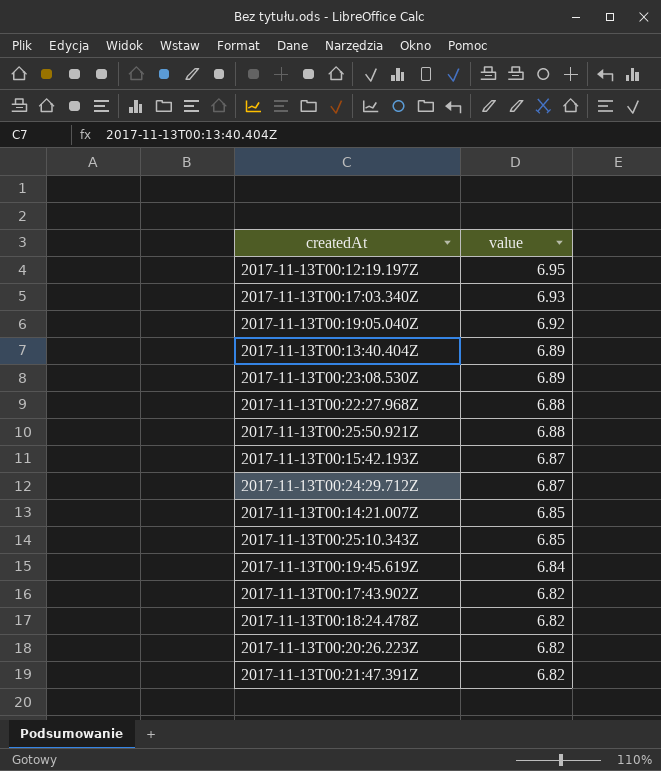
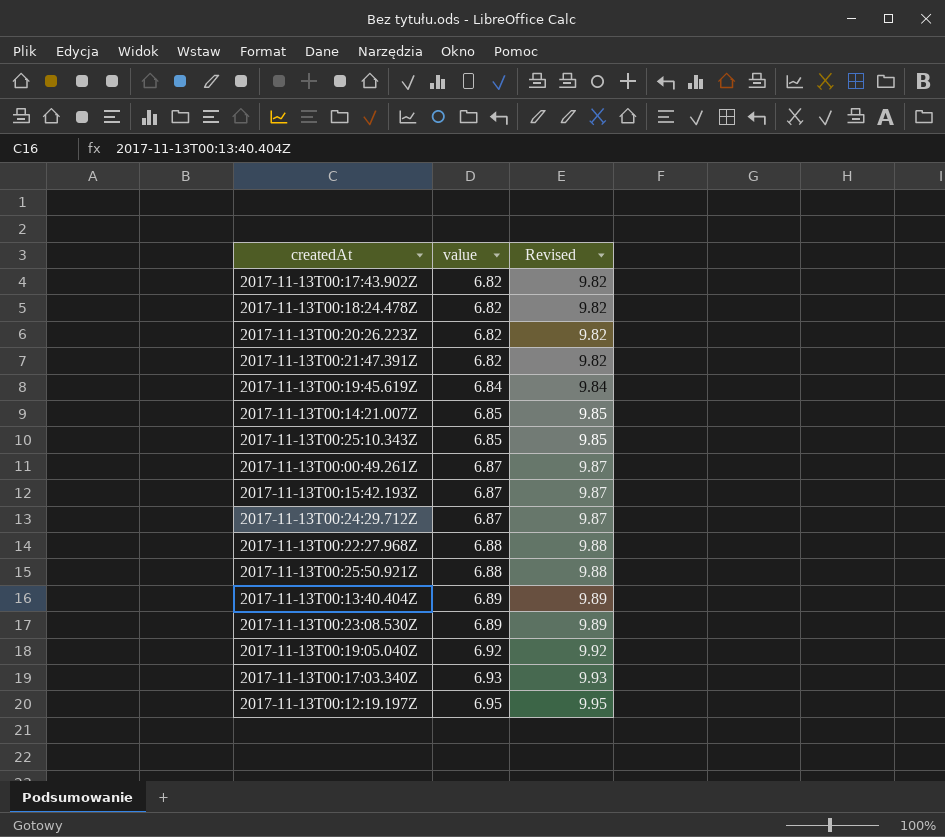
row order: value descending -> value ascending
column Revised | formula: none -> [value] + 3
row 2017-11-13T00:00:49.261Z: none -> 6.87 | 9.87

